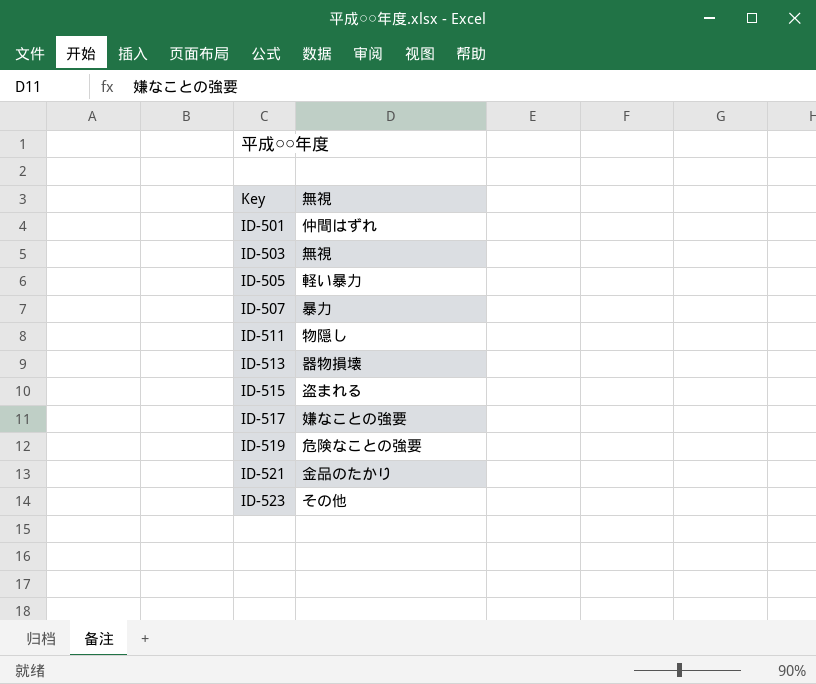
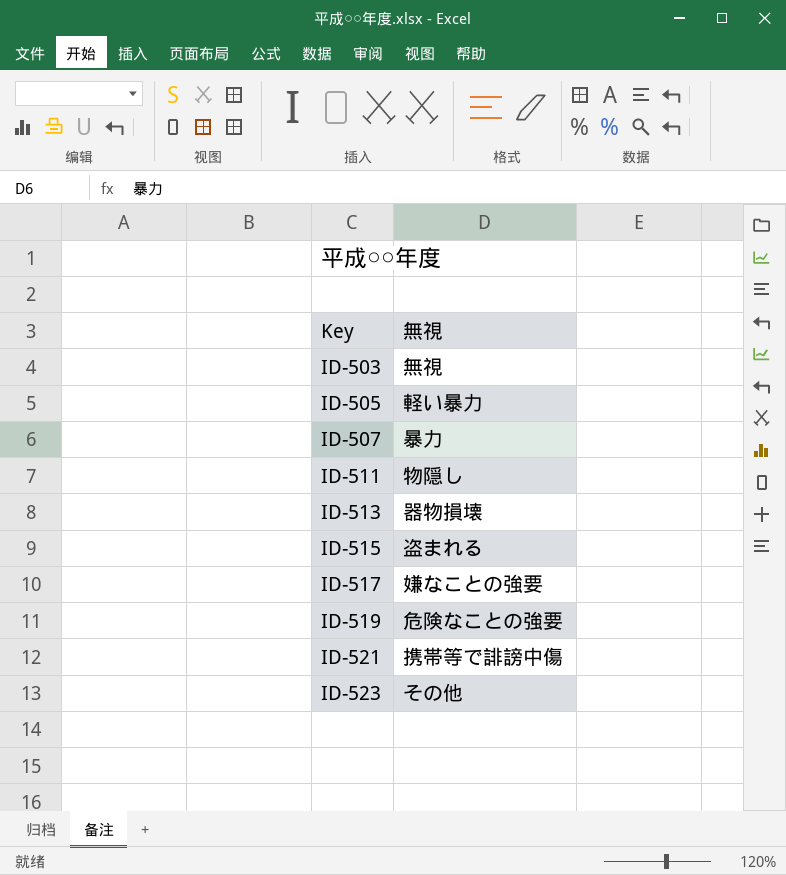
row ID-501: 仲間はずれ -> none
ID-521 | 無視: 金品のたかり -> 携帯等で誹謗中傷

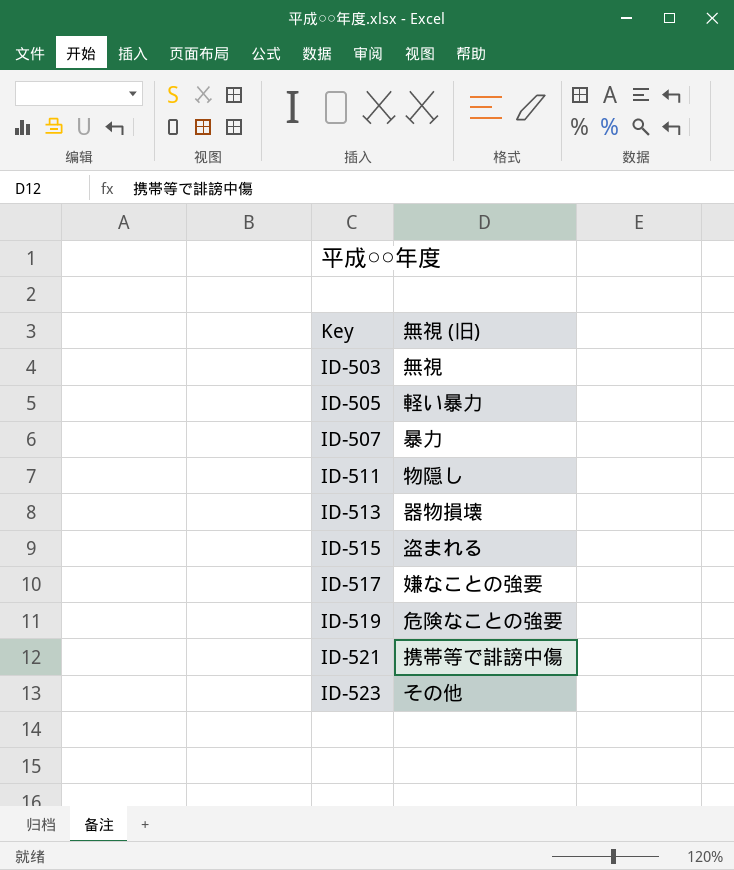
column name: 無視 -> 無視 (旧)

